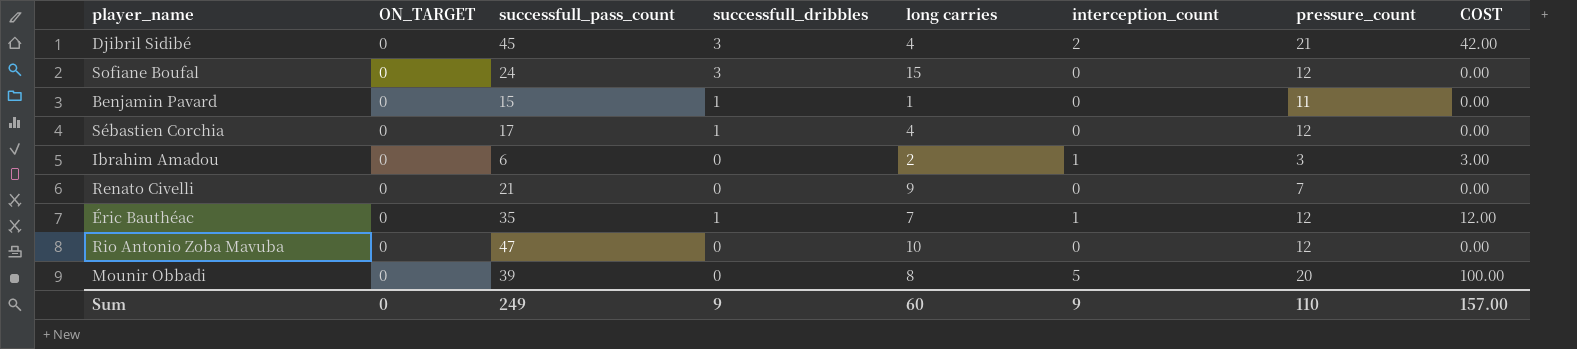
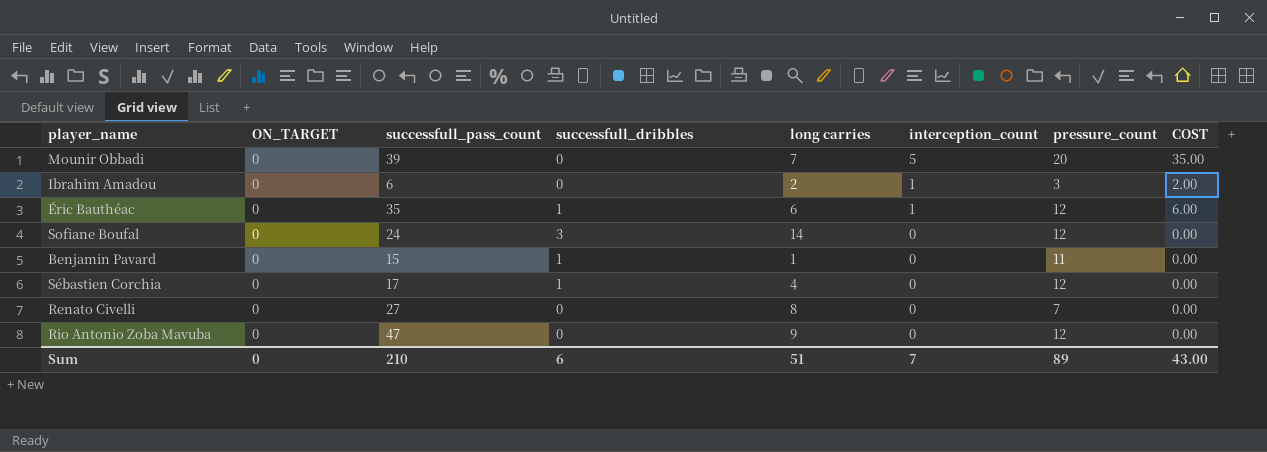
row order: none -> interception_count descending
column COST | formula: [interception_count] * [pressure_count] -> [long carries] * [interception_count]
row Djibril Sidibé: 0 | 45 | 3 | 4 | 2 | 21 | 42.00 -> none
Mounir Obbadi | long carries: 8 -> 7
Éric Bauthéac | long carries: 7 -> 6
Sofiane Boufal | long carries: 15 -> 14
Renato Civelli | successfull_pass_count: 21 -> 27
Renato Civelli | long carries: 9 -> 8
Rio Antonio Zoba Mavuba | long carries: 10 -> 9
Sum | successfull_pass_count: 249 -> 210
Sum | successfull_dribbles: 9 -> 6
Sum | long carries: 60 -> 51
Sum | interception_count: 9 -> 7
Sum | pressure_count: 110 -> 89
Sum | COST: 157.00 -> 43.00

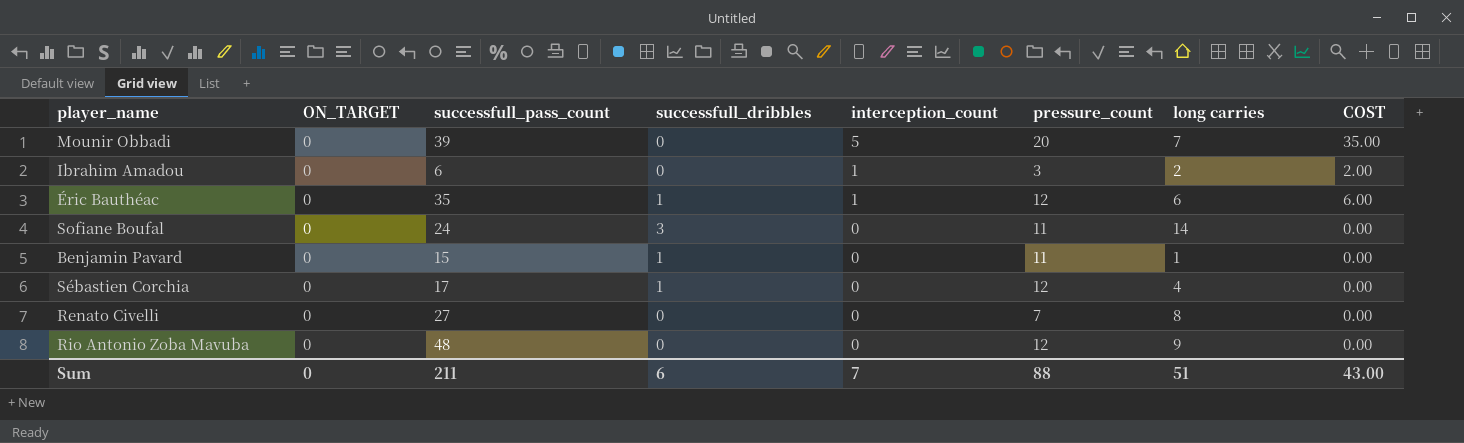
column long carries | position: 5 -> 7
Sofiane Boufal | pressure_count: 12 -> 11
Rio Antonio Zoba Mavuba | successfull_pass_count: 47 -> 48
Sum | successfull_pass_count: 210 -> 211
Sum | pressure_count: 89 -> 88

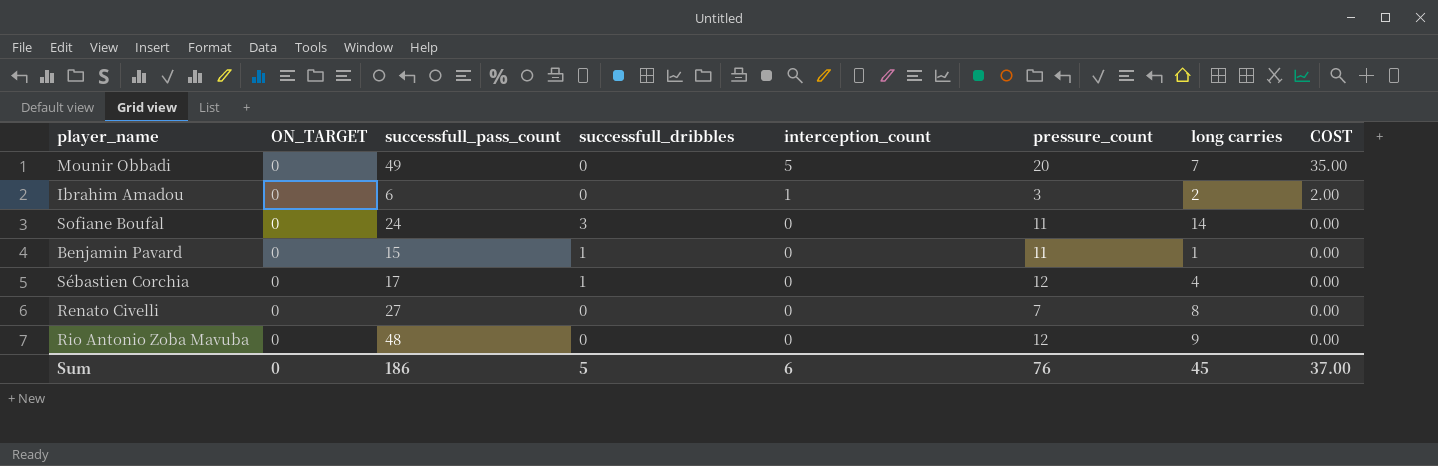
row Éric Bauthéac: 0 | 35 | 1 | 1 | 12 | 6 | 6.00 -> none
Mounir Obbadi | successfull_pass_count: 39 -> 49
Sum | successfull_pass_count: 211 -> 186
Sum | successfull_dribbles: 6 -> 5
Sum | interception_count: 7 -> 6
Sum | pressure_count: 88 -> 76
Sum | long carries: 51 -> 45
Sum | COST: 43.00 -> 37.00

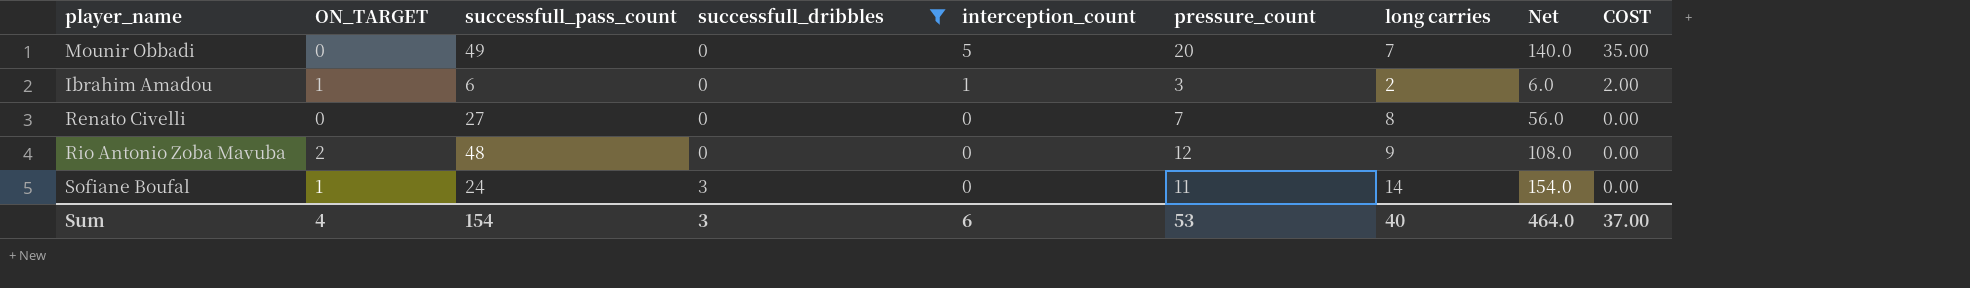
filter: none -> successfull_dribbles != 1
row order: interception_count descending -> successfull_dribbles ascending
column Net | formula: none -> [pressure_count] * [long carries]
Ibrahim Amadou | ON_TARGET: 0 -> 1
Rio Antonio Zoba Mavuba | ON_TARGET: 0 -> 2
Sofiane Boufal | ON_TARGET: 0 -> 1
Sum | ON_TARGET: 0 -> 4
Sum | successfull_pass_count: 186 -> 154
Sum | successfull_dribbles: 5 -> 3
Sum | pressure_count: 76 -> 53
Sum | long carries: 45 -> 40

